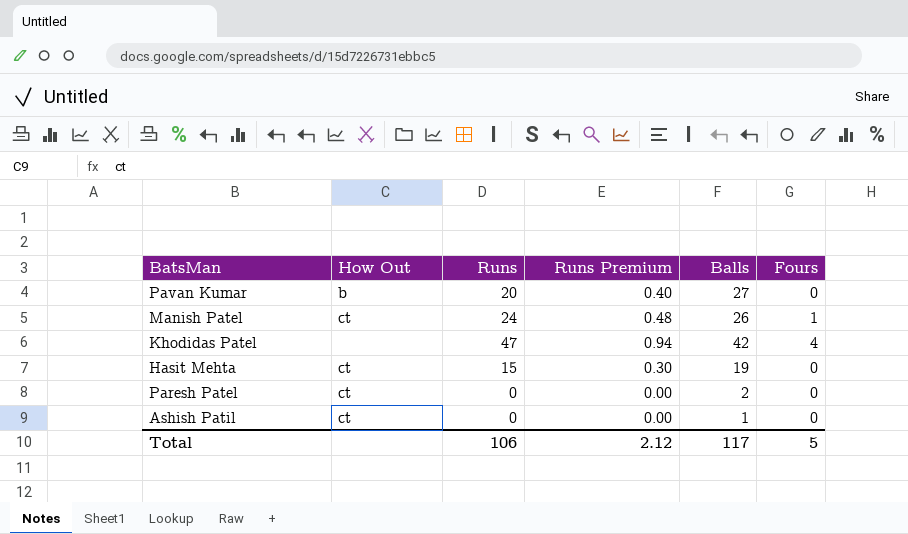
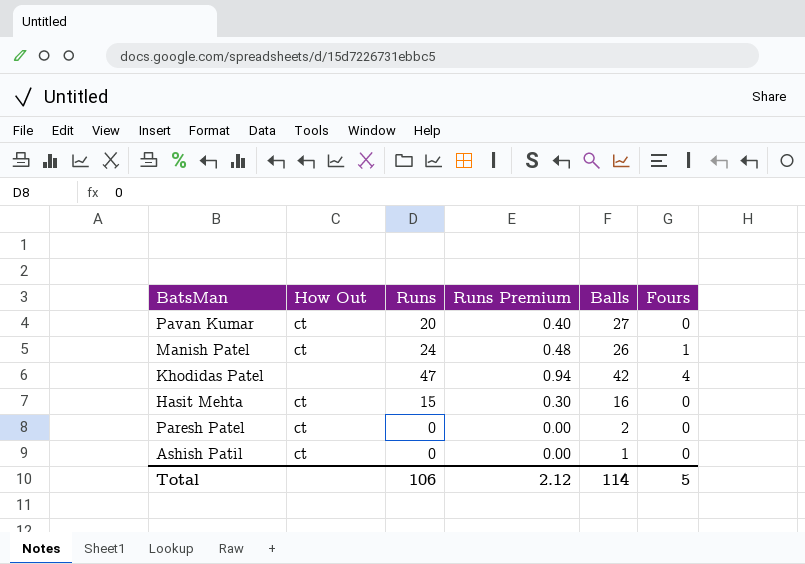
Pavan Kumar | How Out: b -> ct
Hasit Mehta | Balls: 19 -> 16
Total | Balls: 117 -> 114

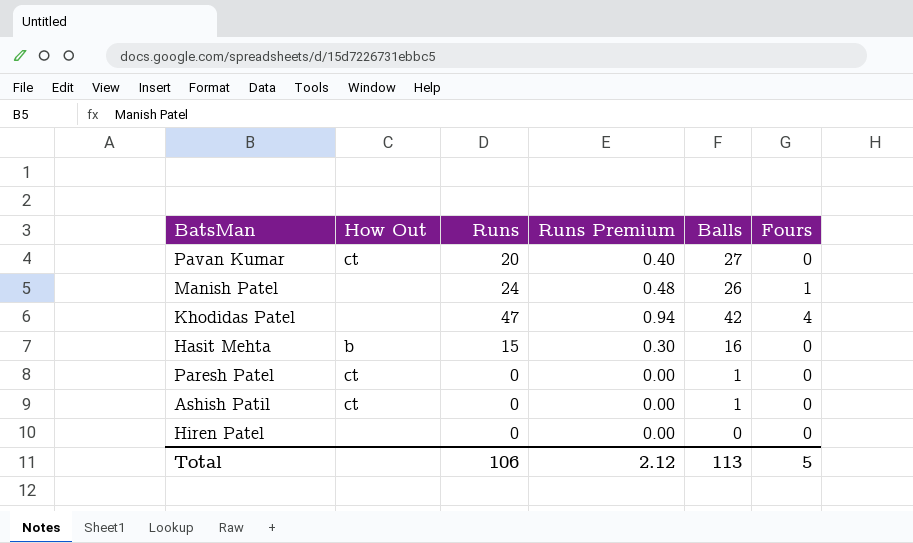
Manish Patel | How Out: ct -> none
Hasit Mehta | How Out: ct -> b
Paresh Patel | Balls: 2 -> 1
row Hiren Patel: none -> none | 0 | 0.00 | 0 | 0
Total | Balls: 114 -> 113

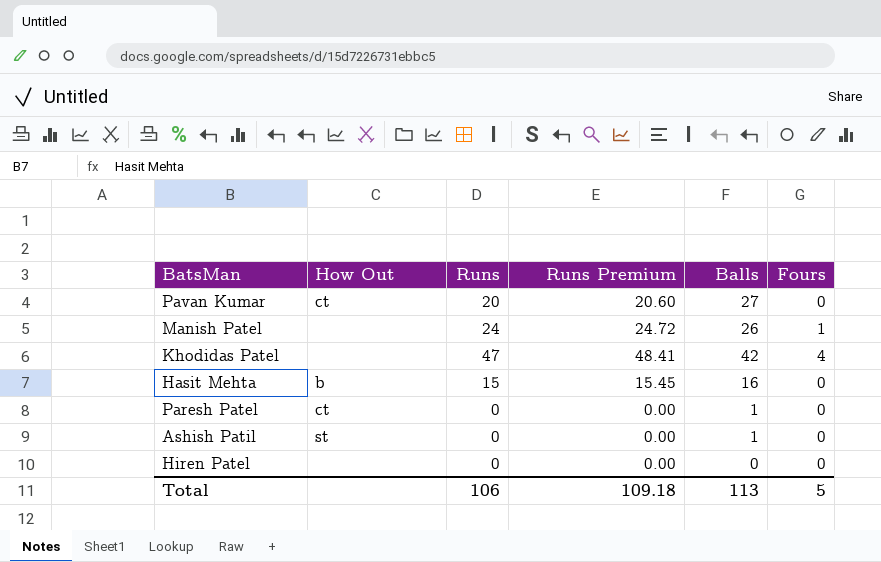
column Runs Premium | formula: [Runs] * 0.02 -> [Runs] * 1.03
Ashish Patil | How Out: ct -> st
Total | Runs Premium: 2.12 -> 109.18

